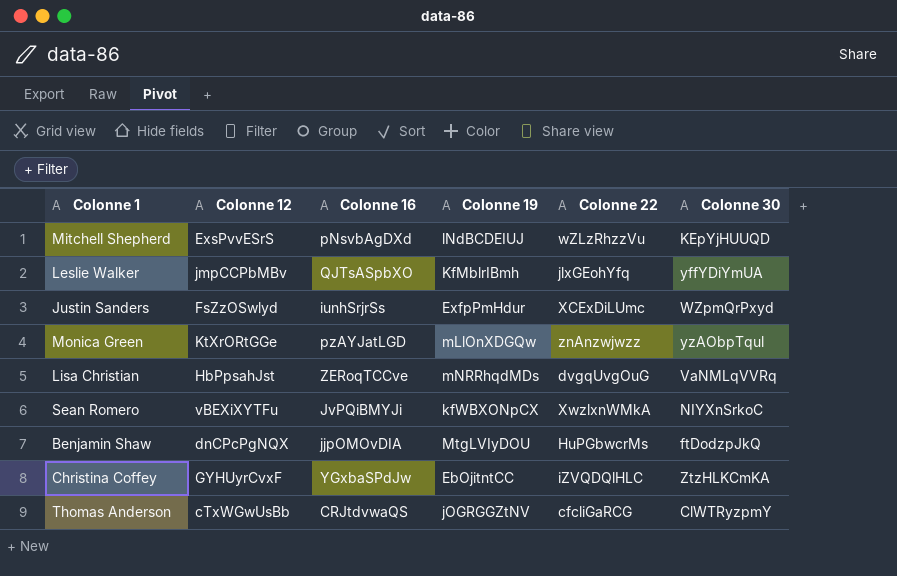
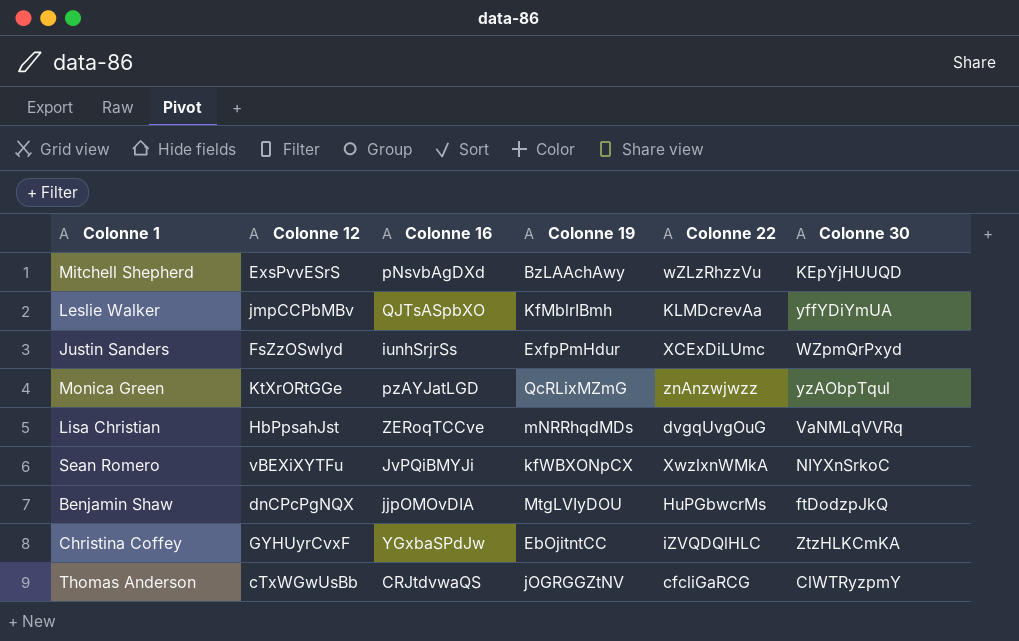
Mitchell Shepherd | Colonne 19: lNdBCDEIUJ -> BzLAAchAwy
Leslie Walker | Colonne 22: jlxGEohYfq -> KLMDcrevAa
Monica Green | Colonne 19: mLlOnXDGQw -> QcRLixMZmG

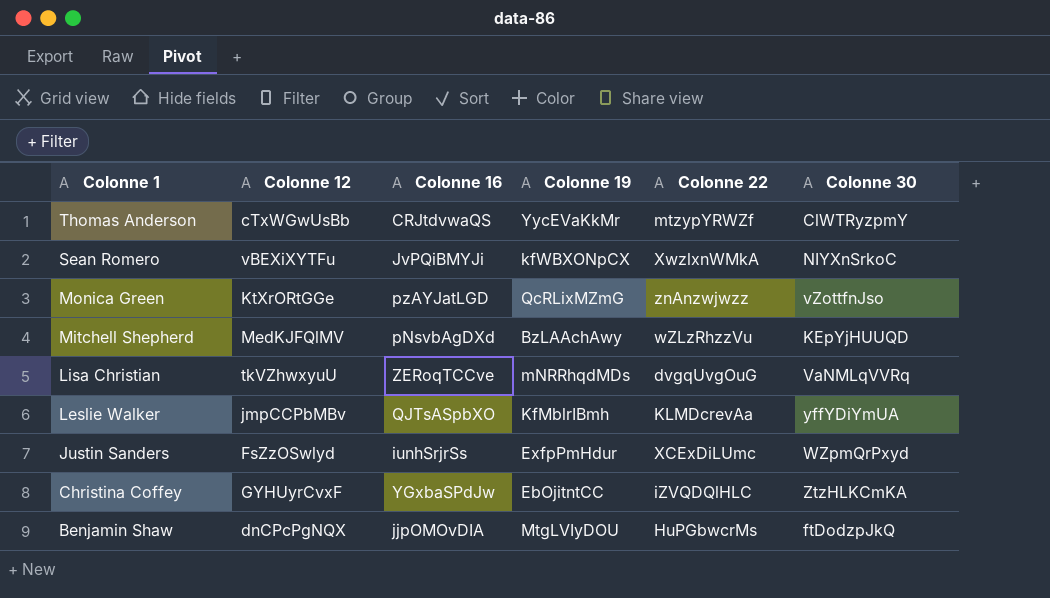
row order: none -> Colonne 1 descending
Thomas Anderson | Colonne 19: jOGRGGZtNV -> YycEVaKkMr
Thomas Anderson | Colonne 22: cfcliGaRCG -> mtzypYRWZf
Monica Green | Colonne 30: yzAObpTqul -> vZottfnJso
Mitchell Shepherd | Colonne 12: ExsPvvESrS -> MedKJFQlMV
Lisa Christian | Colonne 12: HbPpsahJst -> tkVZhwxyuU

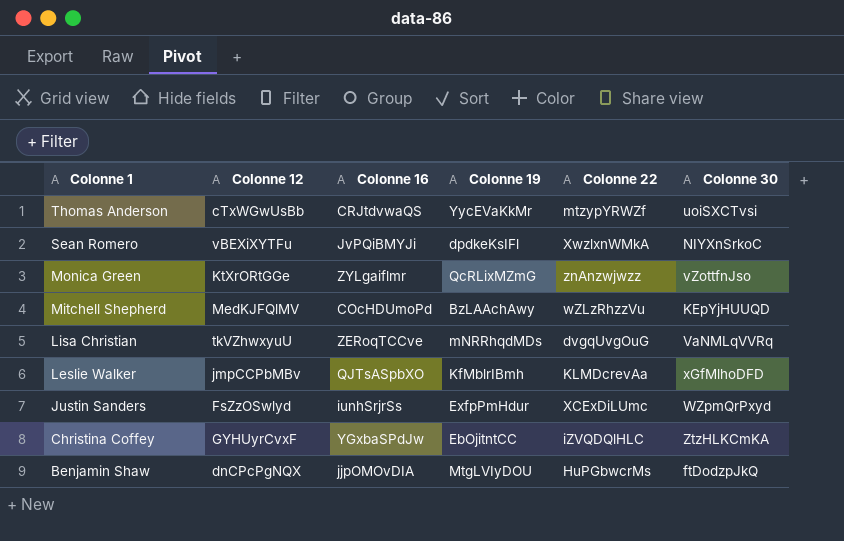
Thomas Anderson | Colonne 30: ClWTRyzpmY -> uoiSXCTvsi
Sean Romero | Colonne 19: kfWBXONpCX -> dpdkeKsIFl
Monica Green | Colonne 16: pzAYJatLGD -> ZYLgaiflmr
Mitchell Shepherd | Colonne 16: pNsvbAgDXd -> COcHDUmoPd
Leslie Walker | Colonne 30: yffYDiYmUA -> xGfMlhoDFD

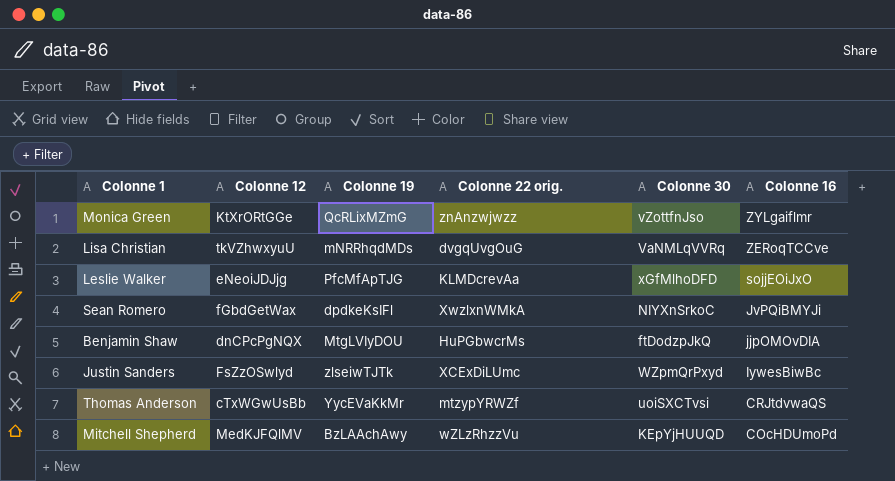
row order: Colonne 1 descending -> Colonne 16 descending
column name: Colonne 22 -> Colonne 22 orig.
column Colonne 16 | position: 3 -> 6
row Christina Coffey: GYHUyrCvxF | YGxbaSPdJw | EbOjitntCC | iZVQDQlHLC | ZtzHLKCmKA -> none
Leslie Walker | Colonne 12: jmpCCPbMBv -> eNeoiJDJjg
Leslie Walker | Colonne 19: KfMblrIBmh -> PfcMfApTJG
Leslie Walker | Colonne 16: QJTsASpbXO -> sojjEOiJxO
Sean Romero | Colonne 12: vBEXiXYTFu -> fGbdGetWax
Justin Sanders | Colonne 19: ExfpPmHdur -> zlseiwTJTk
Justin Sanders | Colonne 16: iunhSrjrSs -> IywesBiwBc

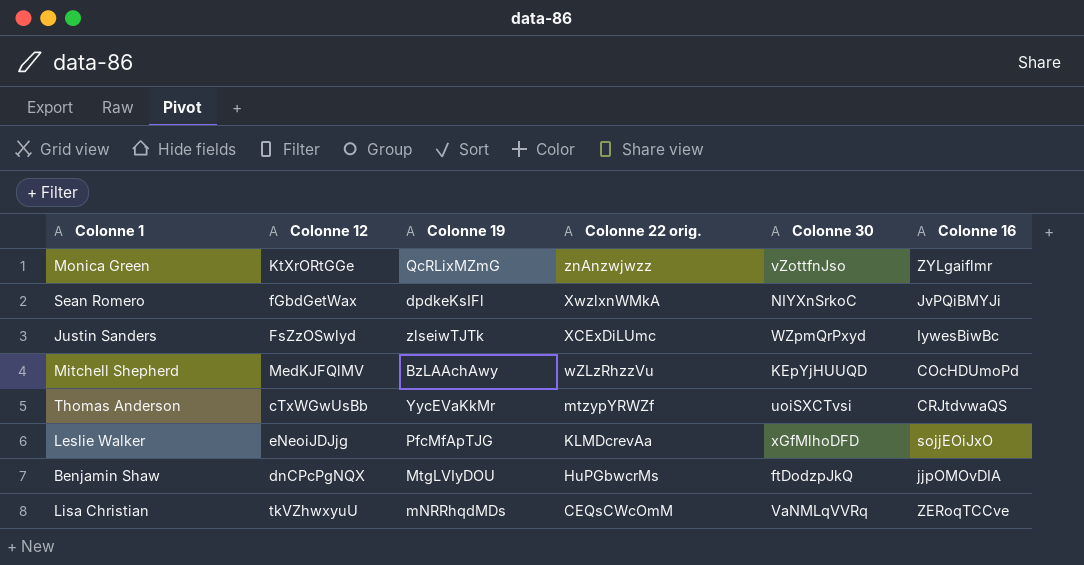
row order: Colonne 16 descending -> Colonne 22 orig. descending
Lisa Christian | Colonne 22 orig.: dvgqUvgOuG -> CEQsCWcOmM

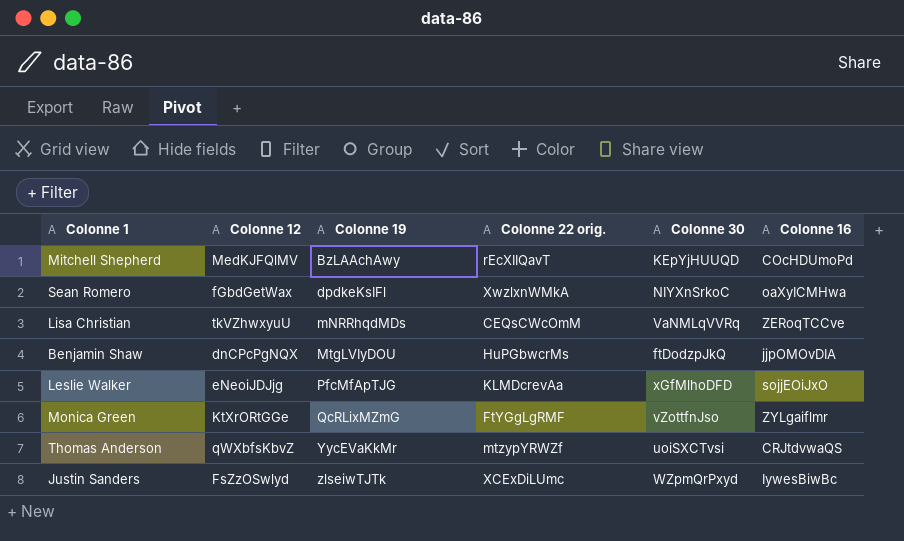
row order: Colonne 22 orig. descending -> Colonne 19 ascending
Mitchell Shepherd | Colonne 22 orig.: wZLzRhzzVu -> rEcXIIQavT
Sean Romero | Colonne 16: JvPQiBMYJi -> oaXyICMHwa
Monica Green | Colonne 22 orig.: znAnzwjwzz -> FtYGgLgRMF
Thomas Anderson | Colonne 12: cTxWGwUsBb -> qWXbfsKbvZ

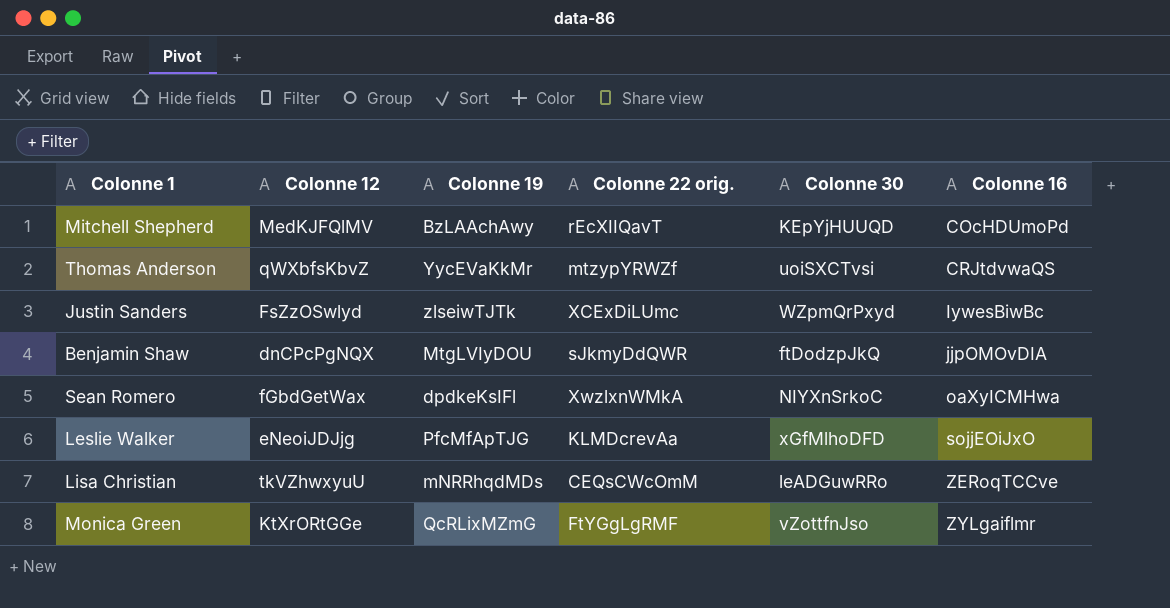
row order: Colonne 19 ascending -> Colonne 16 ascending
Benjamin Shaw | Colonne 22 orig.: HuPGbwcrMs -> sJkmyDdQWR
Lisa Christian | Colonne 30: VaNMLqVVRq -> leADGuwRRo

